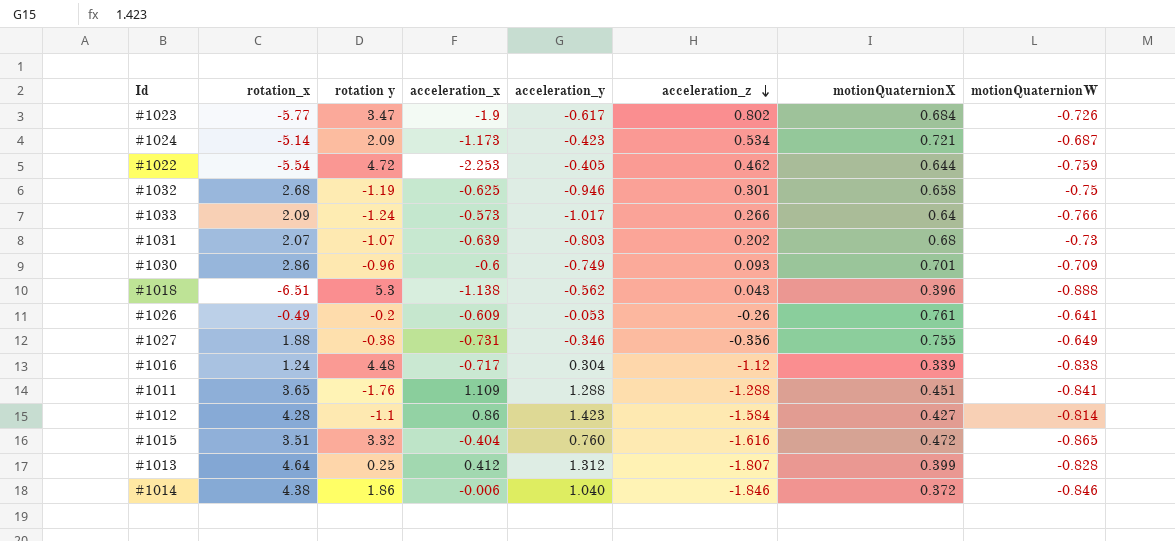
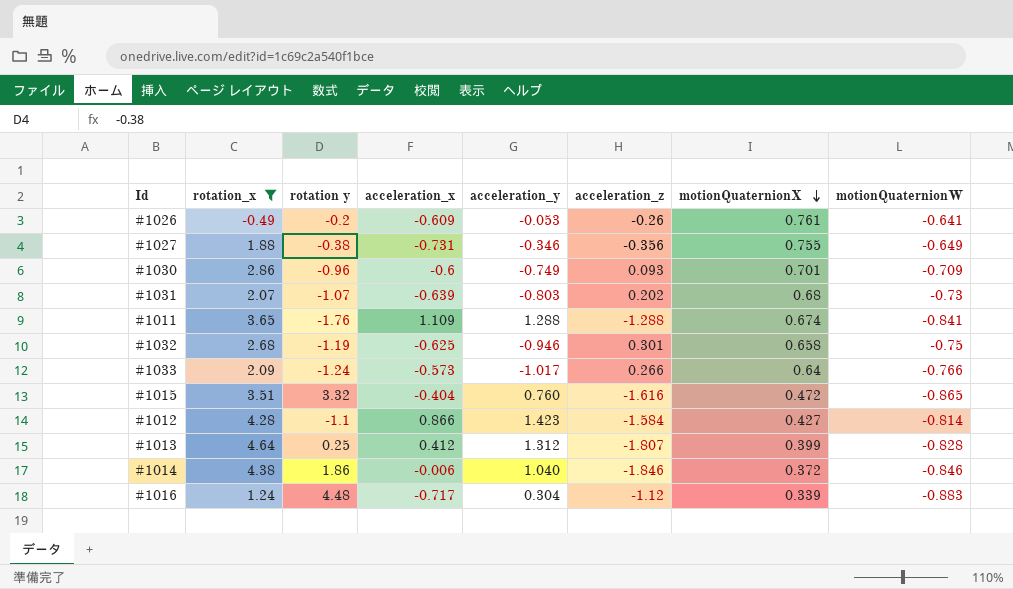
filter: none -> rotation_x >= -0.49
row order: acceleration_z descending -> motionQuaternionX descending
#1011 | motionQuaternionX: 0.451 -> 0.674
#1012 | acceleration_x: 0.86 -> 0.866
#1016 | motionQuaternionW: -0.838 -> -0.883

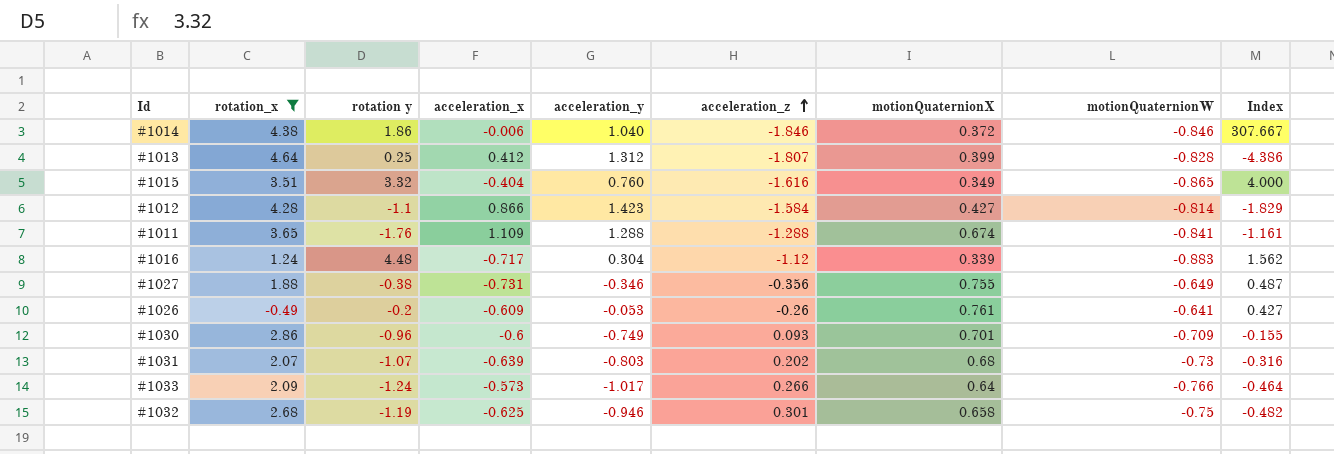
row order: motionQuaternionX descending -> acceleration_z ascending
column Index | formula: none -> [acceleration_z] / [acceleration_x]
#1015 | motionQuaternionX: 0.472 -> 0.349

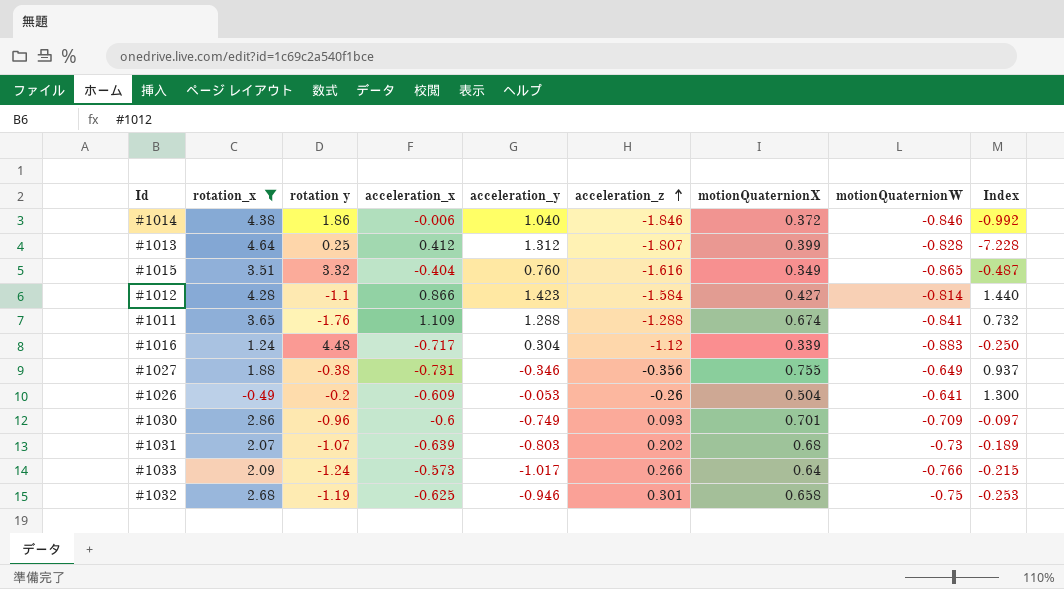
column Index | formula: [acceleration_z] / [acceleration_x] -> [acceleration_z] / [rotation y]
#1026 | motionQuaternionX: 0.761 -> 0.504

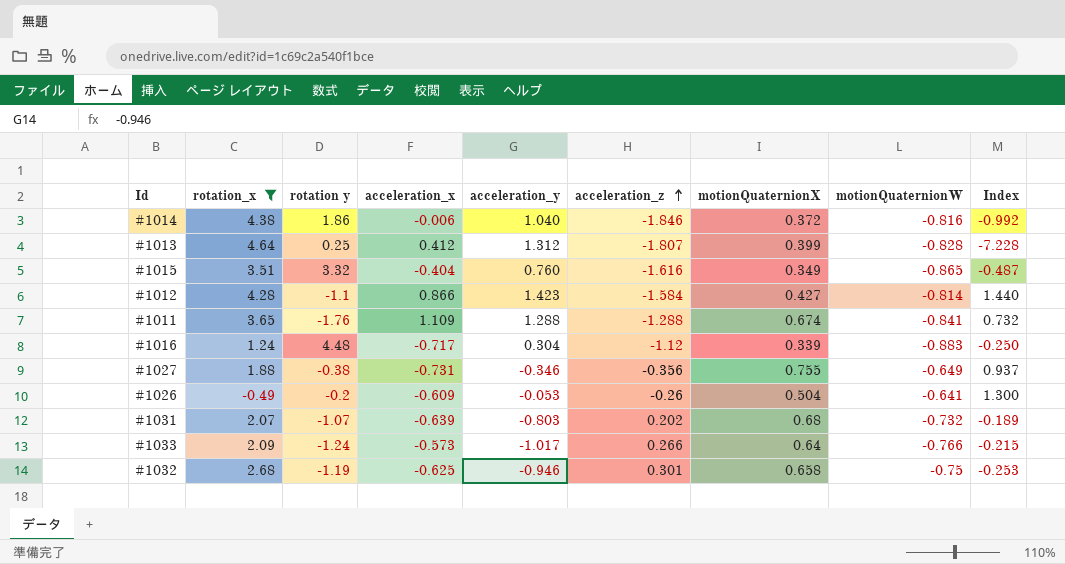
row #1030: 2.86 | -0.96 | -0.6 | -0.749 | 0.093 | 0.701 | -0.709 | -0.097 -> none
#1014 | motionQuaternionW: -0.846 -> -0.816
#1031 | motionQuaternionW: -0.73 -> -0.732

